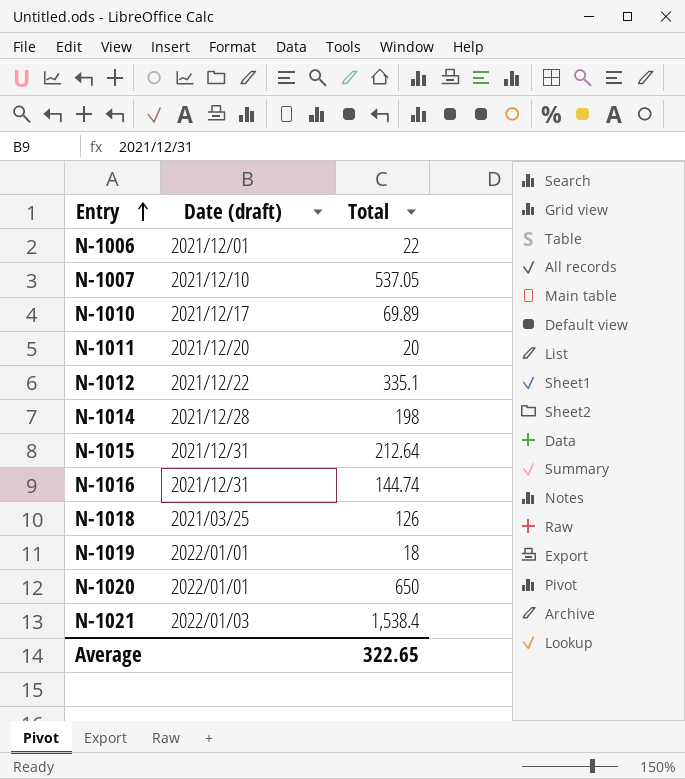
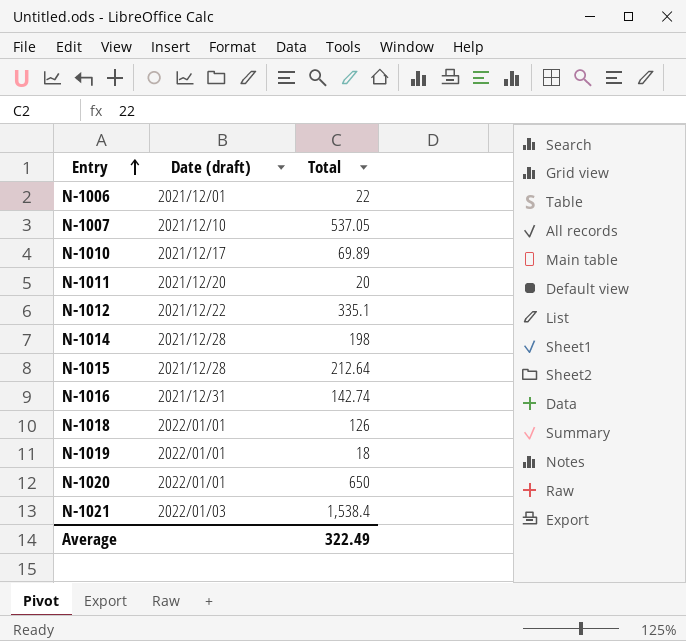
N-1015 | Date (draft): 2021/12/31 -> 2021/12/28
N-1016 | Total: 144.74 -> 142.74
N-1018 | Date (draft): 2021/03/25 -> 2022/01/01
Average | Total: 322.65 -> 322.49

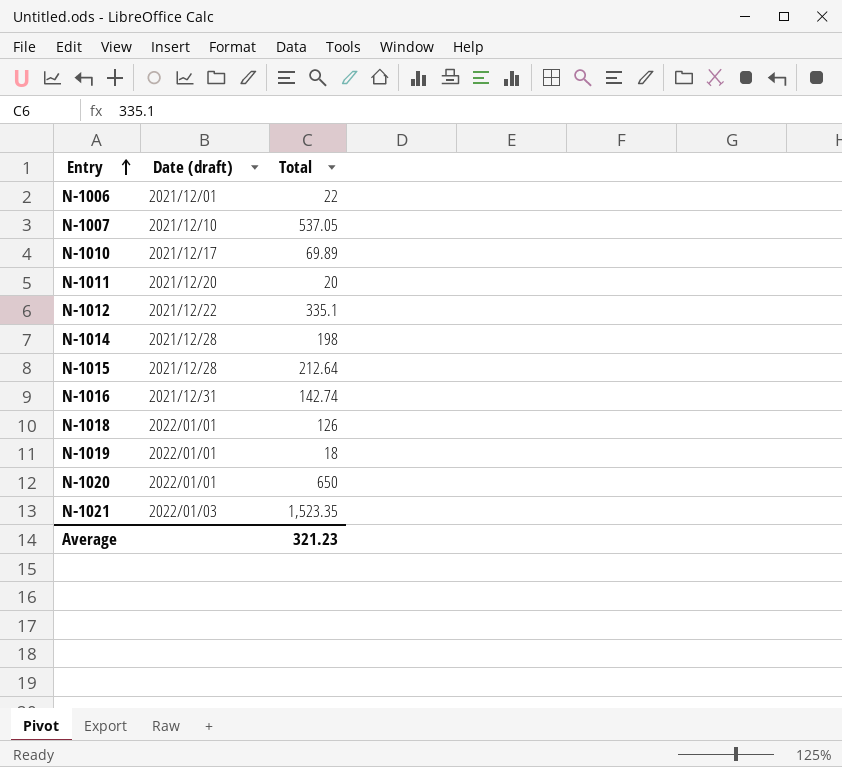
N-1021 | Total: 1,538.4 -> 1,523.35
Average | Total: 322.49 -> 321.23

